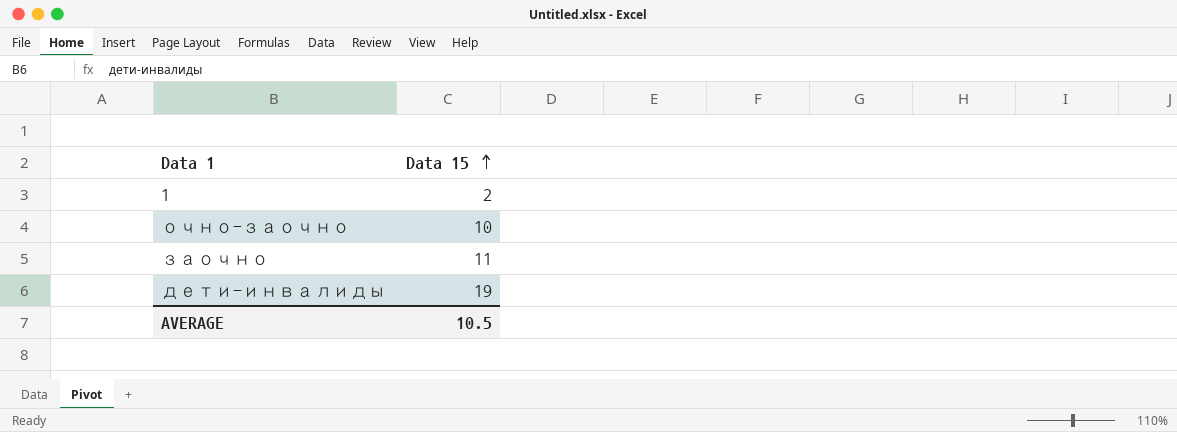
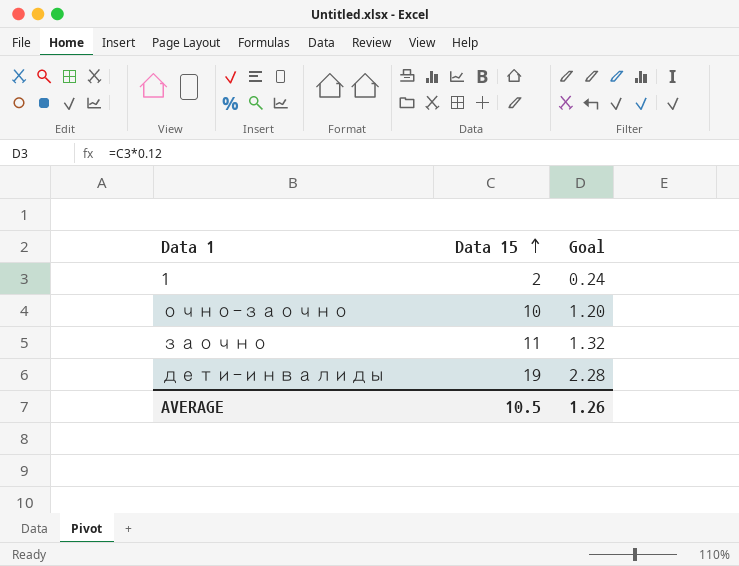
column Goal | formula: none -> [Data 15] * 0.12

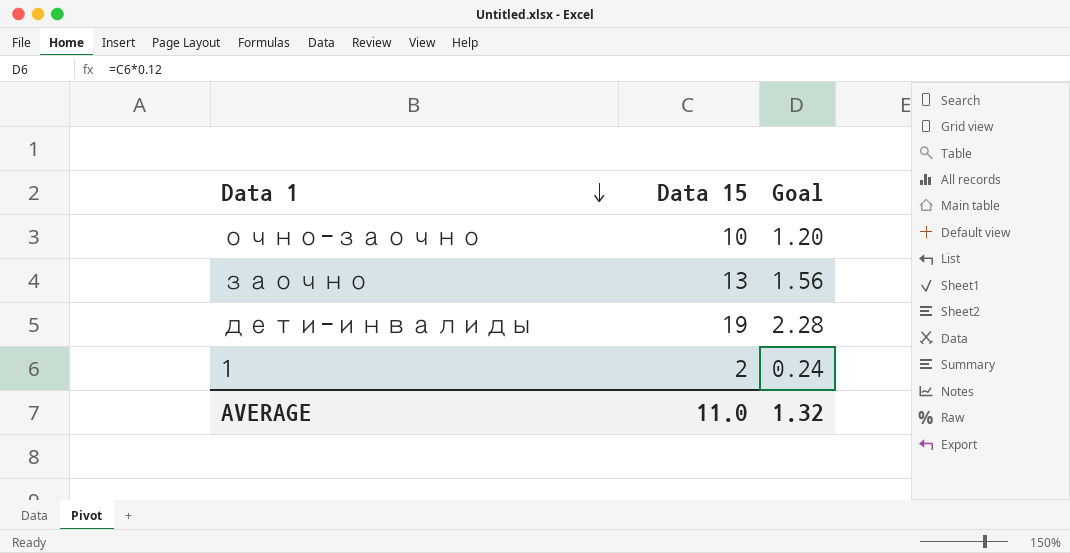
row order: Data 15 ascending -> Data 1 descending
заочно | Data 15: 11 -> 13
заочно | Goal: 1.32 -> 1.56
AVERAGE | Data 15: 10.5 -> 11.0
AVERAGE | Goal: 1.26 -> 1.32

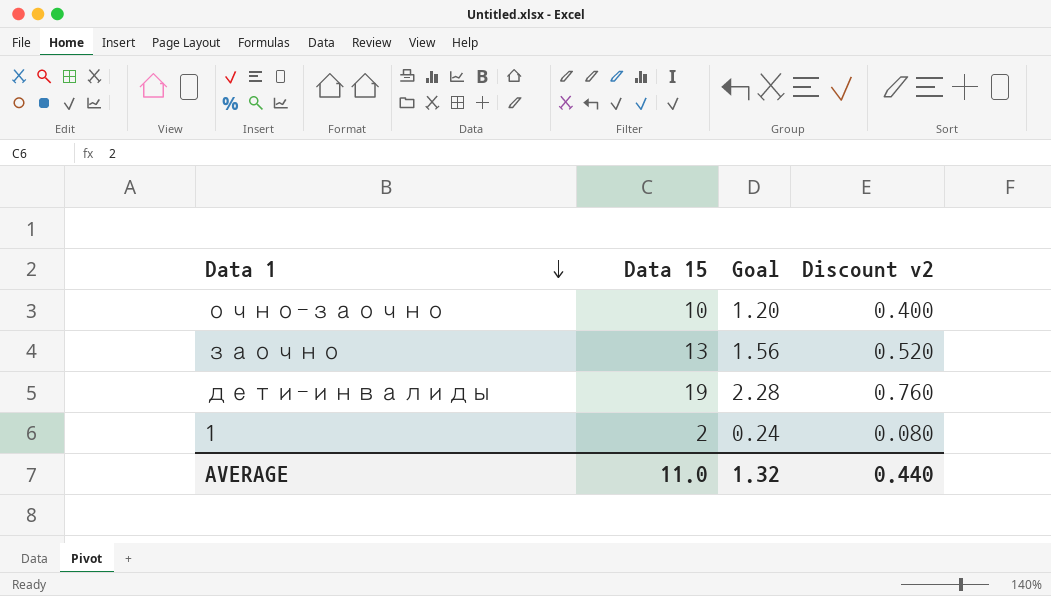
column Discount v2 | formula: none -> [Data 15] * 0.04

